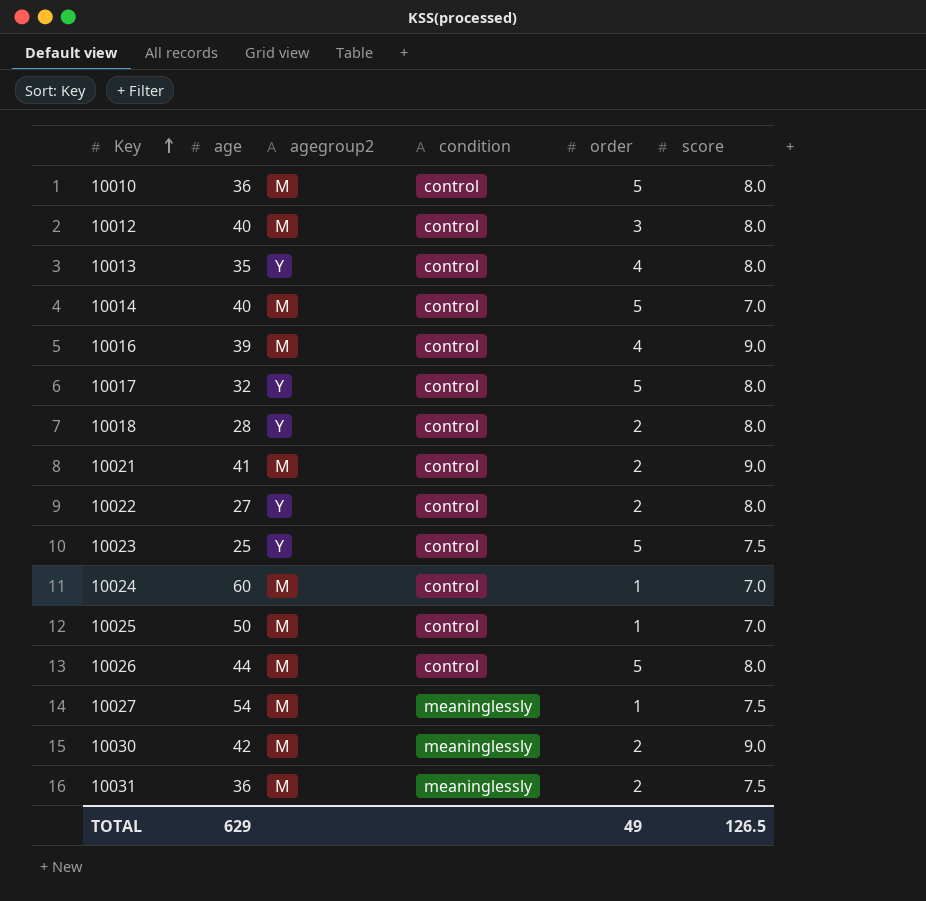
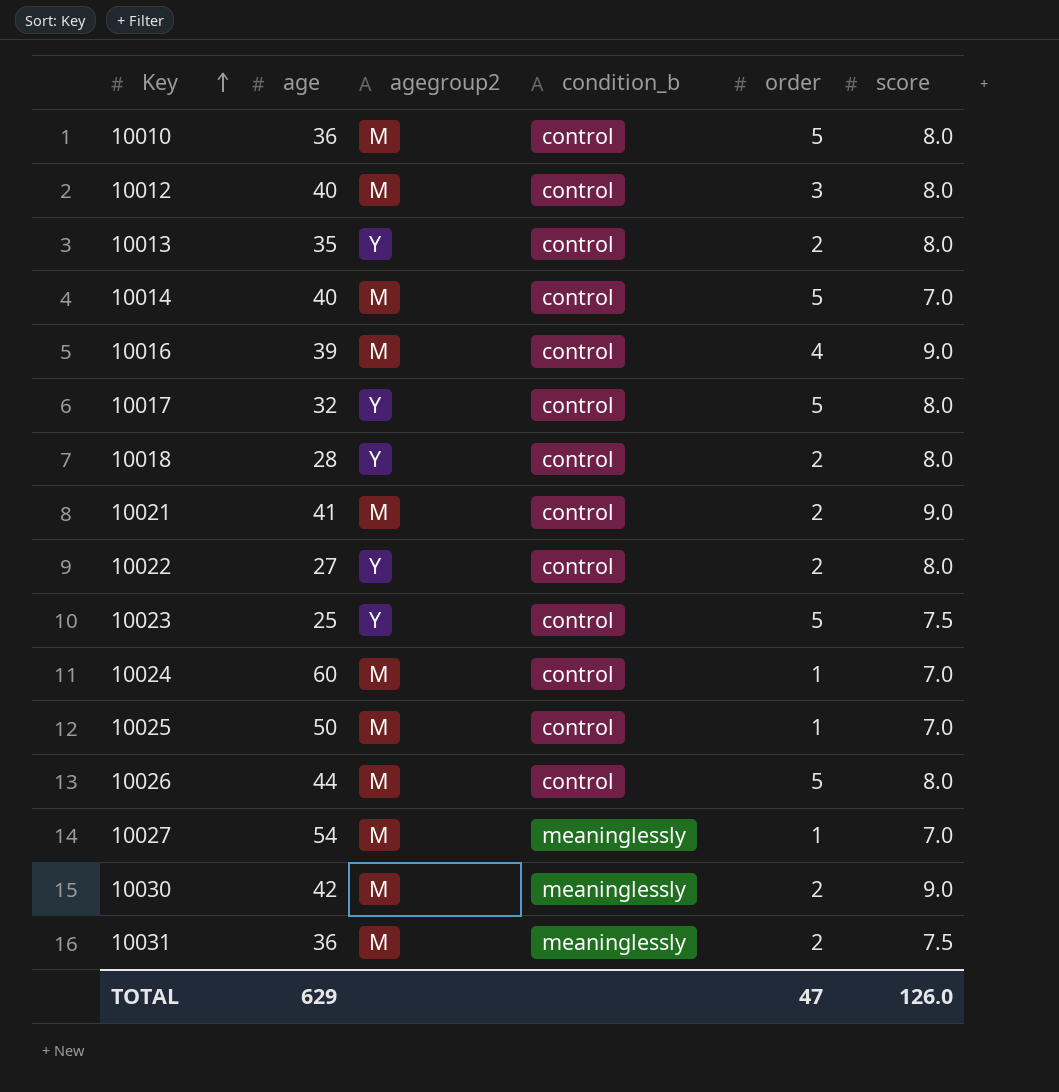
column name: condition -> condition_b
10013 | order: 4 -> 2
10027 | score: 7.5 -> 7.0
TOTAL | order: 49 -> 47
TOTAL | score: 126.5 -> 126.0

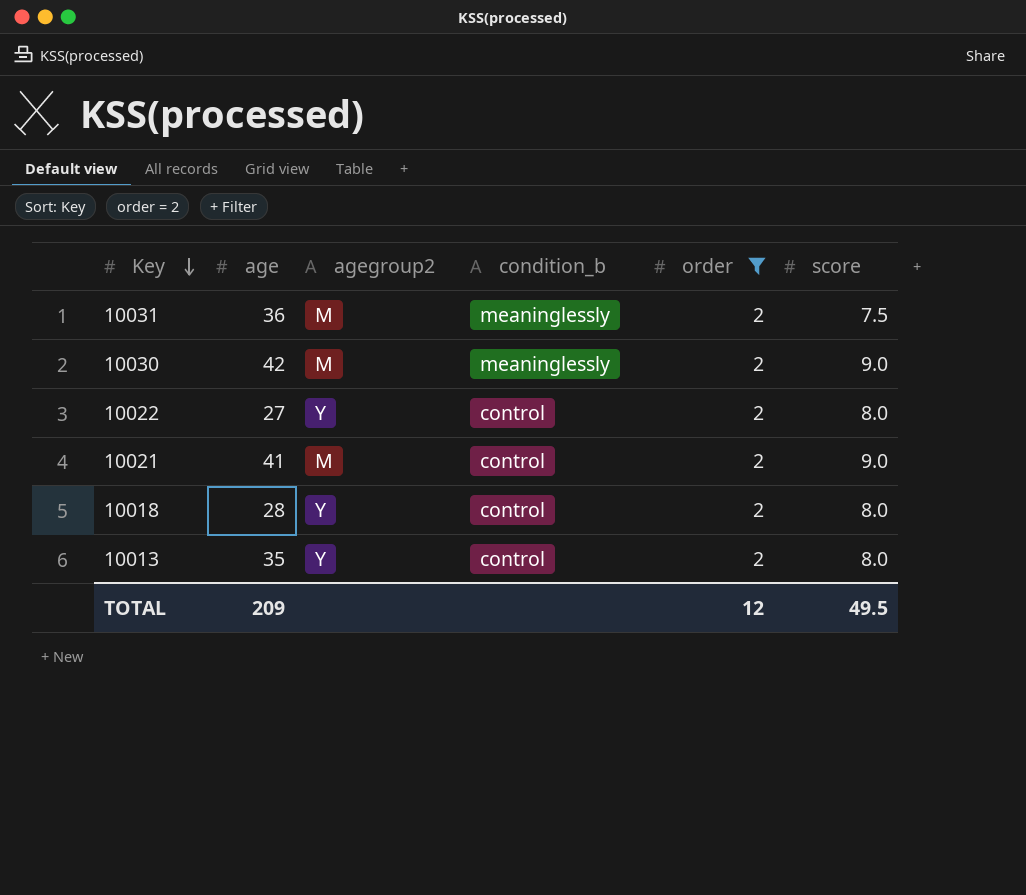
filter: none -> order = 2
row order: Key ascending -> Key descending
TOTAL | age: 629 -> 209
TOTAL | order: 47 -> 12
TOTAL | score: 126.0 -> 49.5

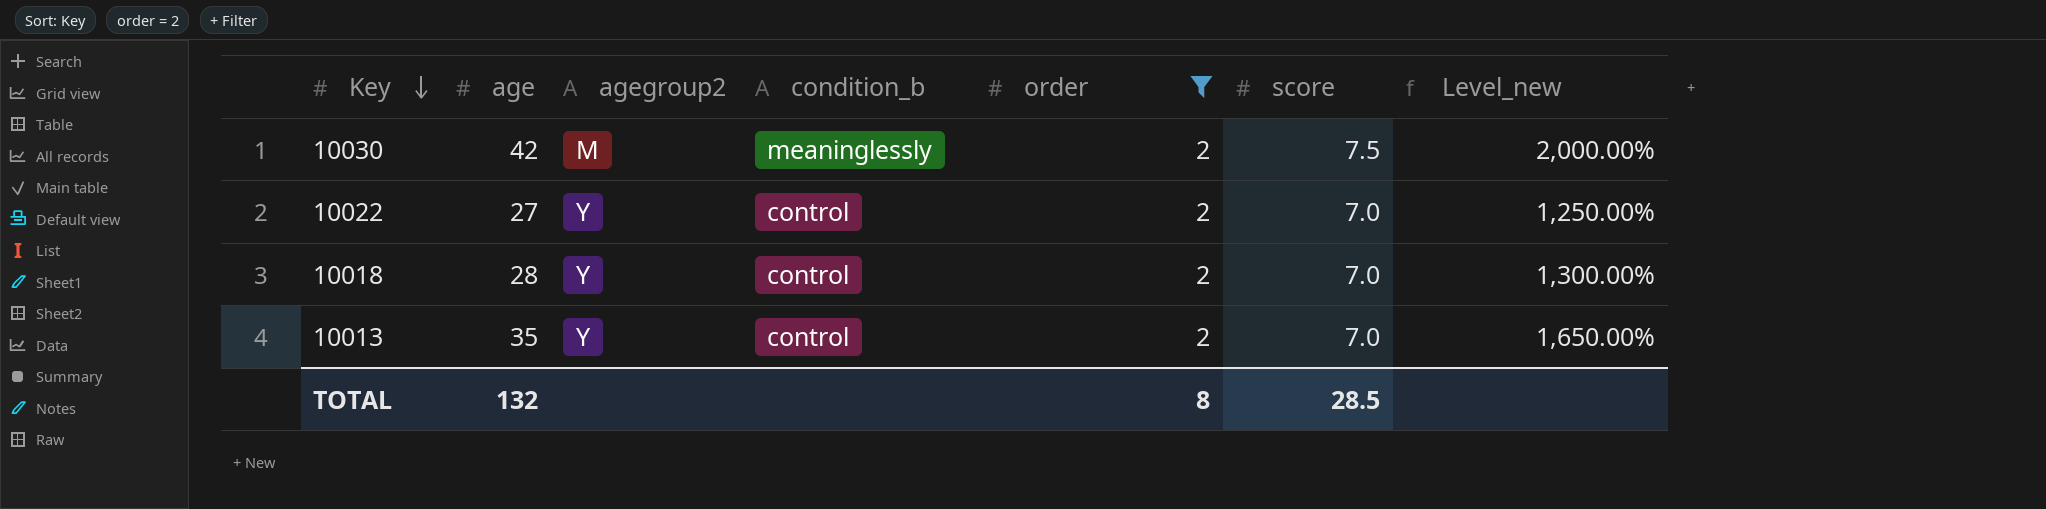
column Level_new | formula: none -> ([age] - [order]) / [order]
row 10031: 36 | M | meaninglessly | 2 | 7.5 -> none
row 10021: 41 | M | control | 2 | 9.0 -> none
10030 | score: 9.0 -> 7.5
10022 | score: 8.0 -> 7.0
10018 | score: 8.0 -> 7.0
10013 | score: 8.0 -> 7.0
TOTAL | age: 209 -> 132
TOTAL | order: 12 -> 8
TOTAL | score: 49.5 -> 28.5

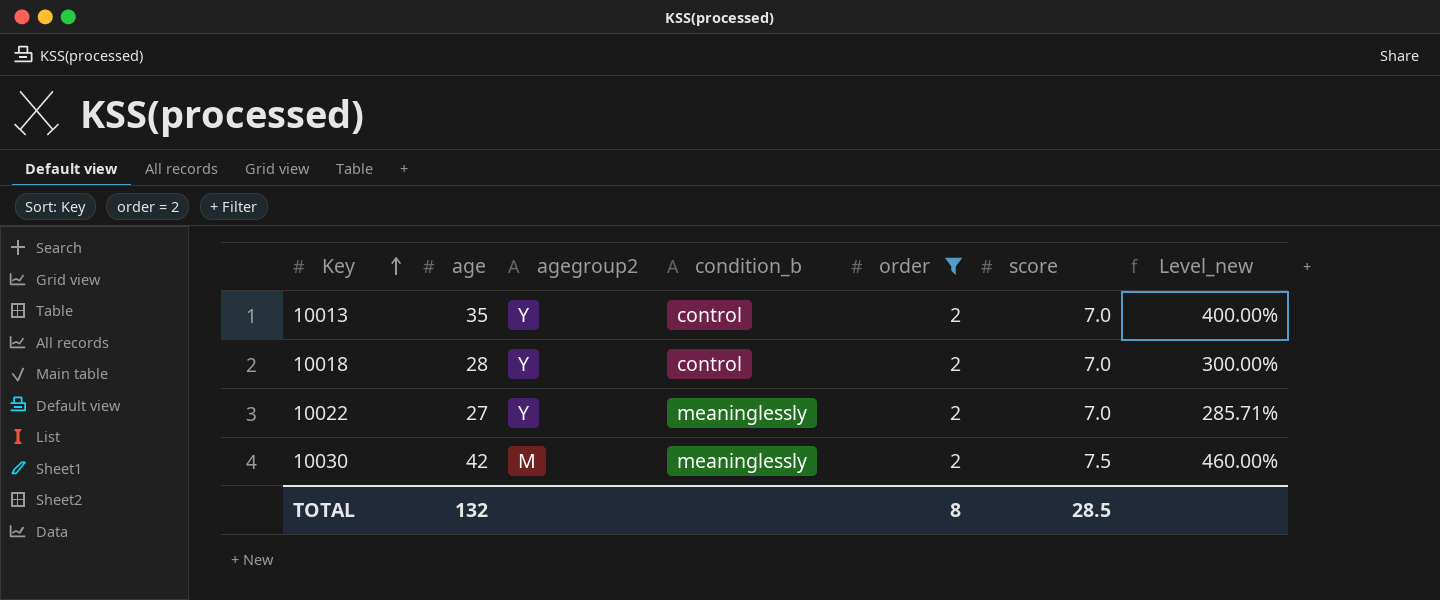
row order: Key descending -> Key ascending
column Level_new | formula: ([age] - [order]) / [order] -> ([age] - [score]) / [score]
10022 | condition_b: control -> meaninglessly

